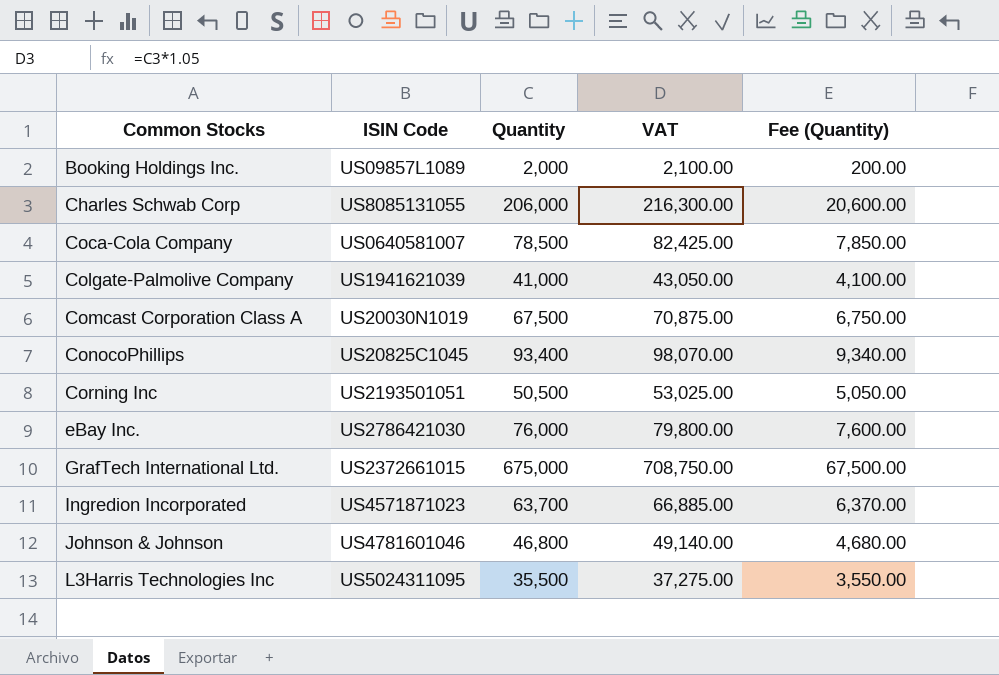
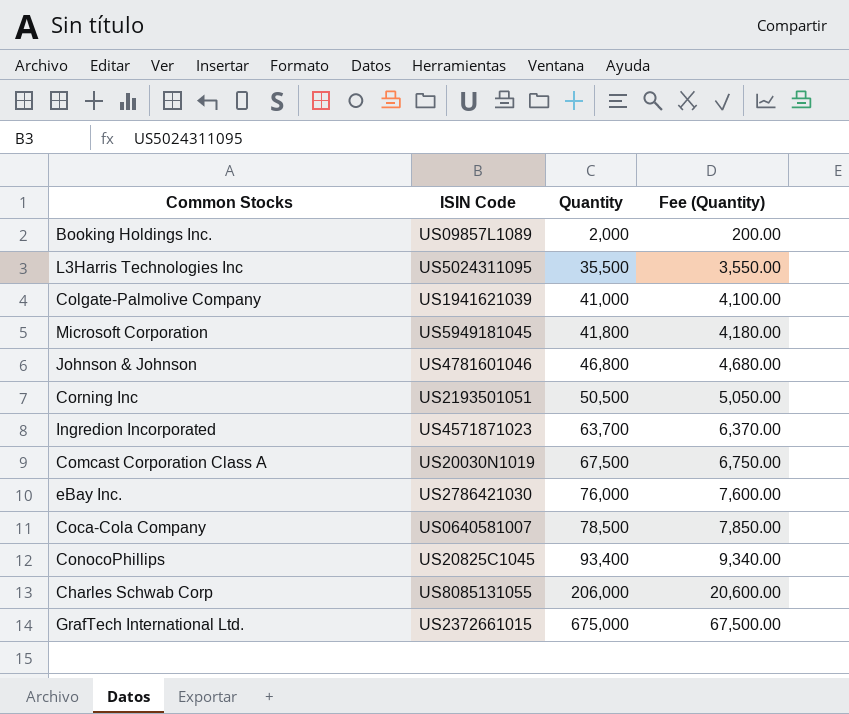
row order: Common Stocks ascending -> Quantity ascending
column VAT | formula: [Quantity] * 1.05 -> none
row Microsoft Corporation: none -> US5949181045 | 41,800 | 4,180.00

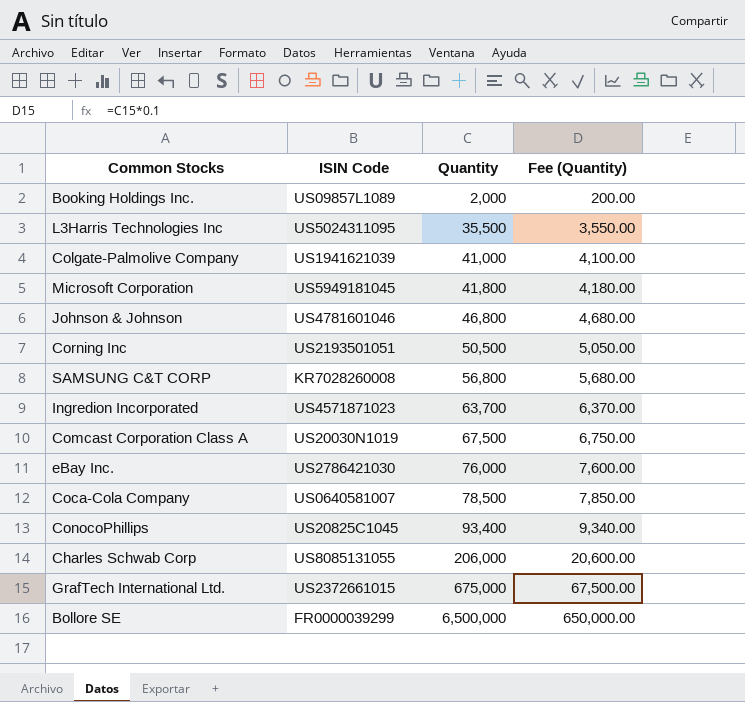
row SAMSUNG C&T CORP: none -> KR7028260008 | 56,800 | 5,680.00
row Bollore SE: none -> FR0000039299 | 6,500,000 | 650,000.00

